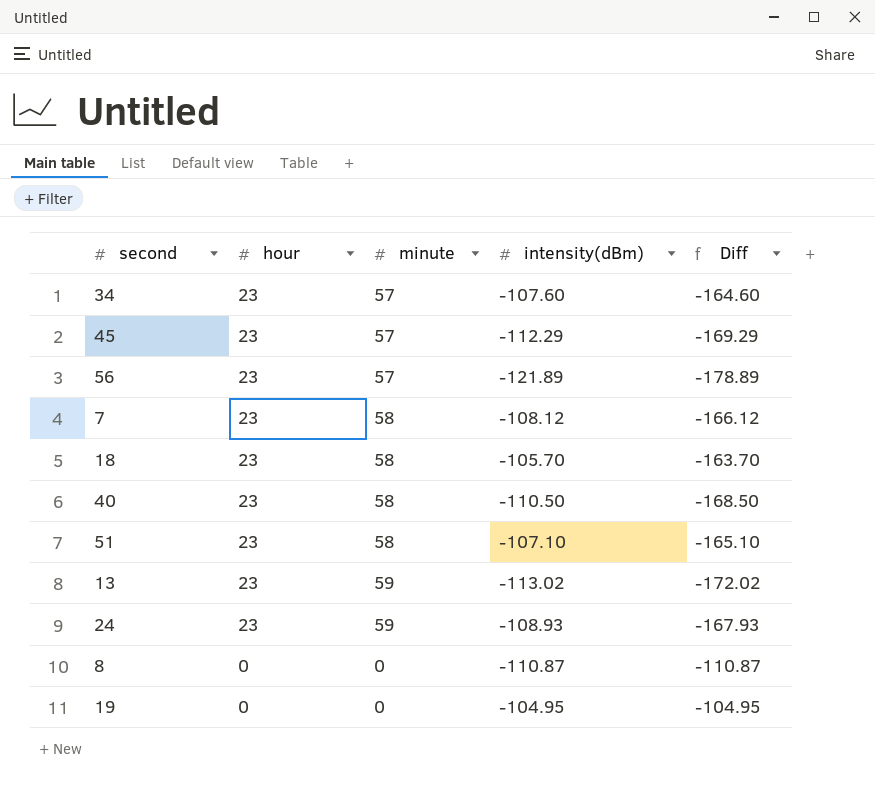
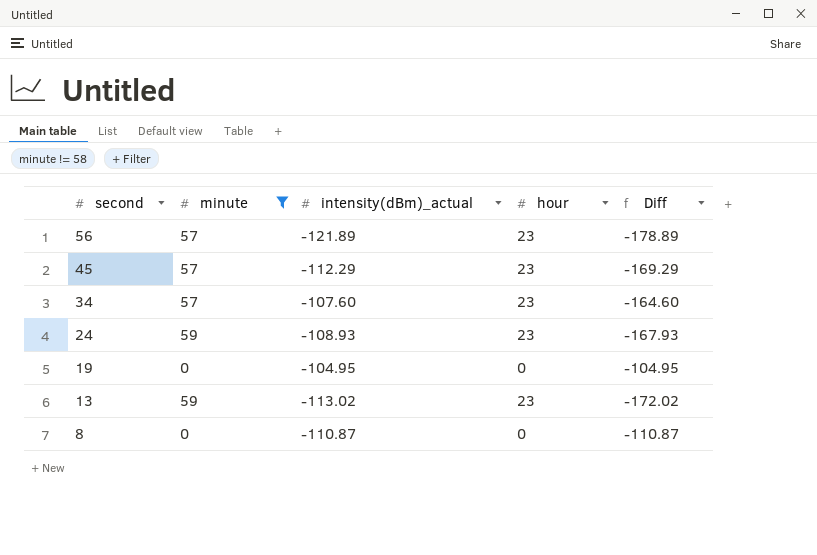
filter: none -> minute != 58
row order: hour descending -> second descending
column name: intensity(dBm) -> intensity(dBm)_actual
column hour | position: 2 -> 4

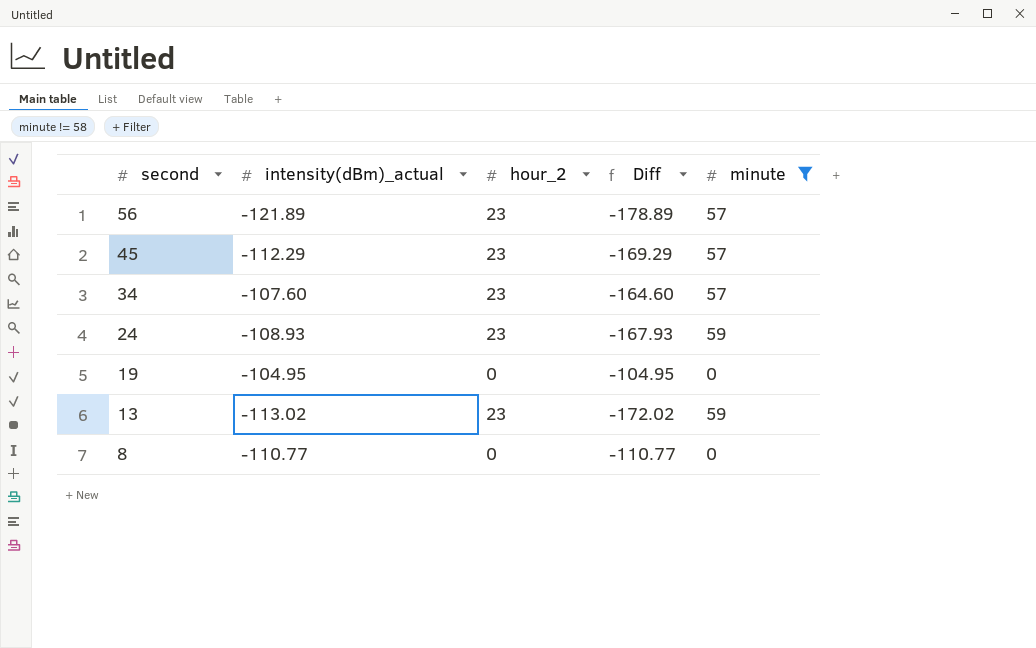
column name: hour -> hour_2
column minute | position: 2 -> 5
8 | intensity(dBm)_actual: -110.87 -> -110.77
8 | Diff: -110.87 -> -110.77

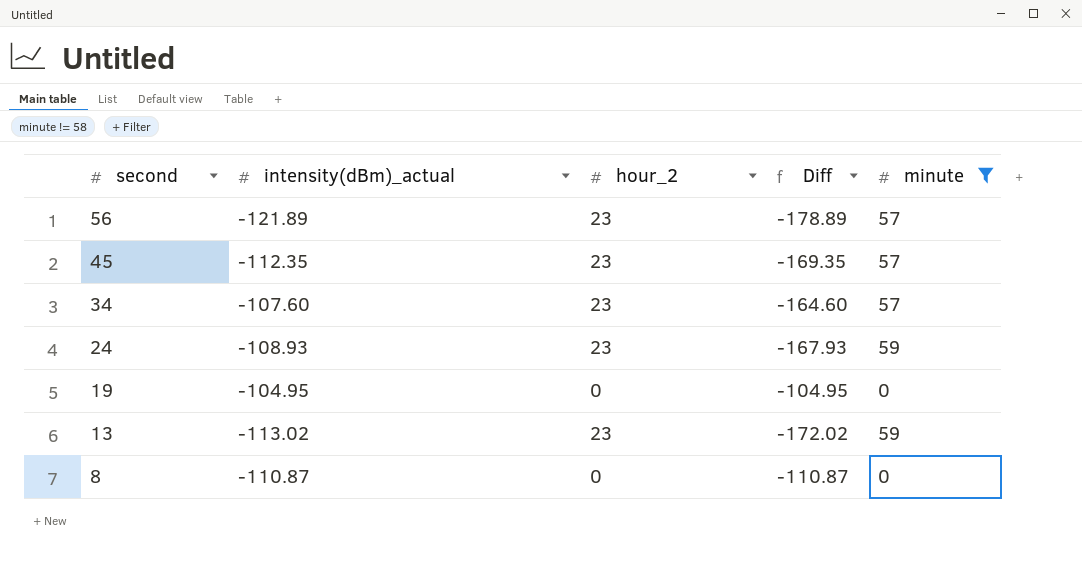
45 | intensity(dBm)_actual: -112.29 -> -112.35
45 | Diff: -169.29 -> -169.35
8 | intensity(dBm)_actual: -110.77 -> -110.87
8 | Diff: -110.77 -> -110.87

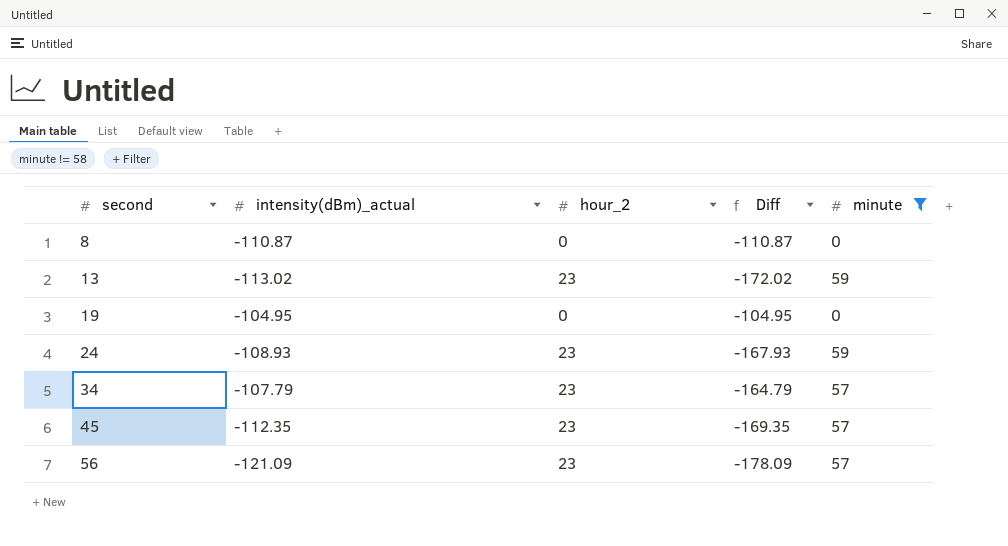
row order: second descending -> second ascending
34 | intensity(dBm)_actual: -107.60 -> -107.79
34 | Diff: -164.60 -> -164.79
56 | intensity(dBm)_actual: -121.89 -> -121.09
56 | Diff: -178.89 -> -178.09

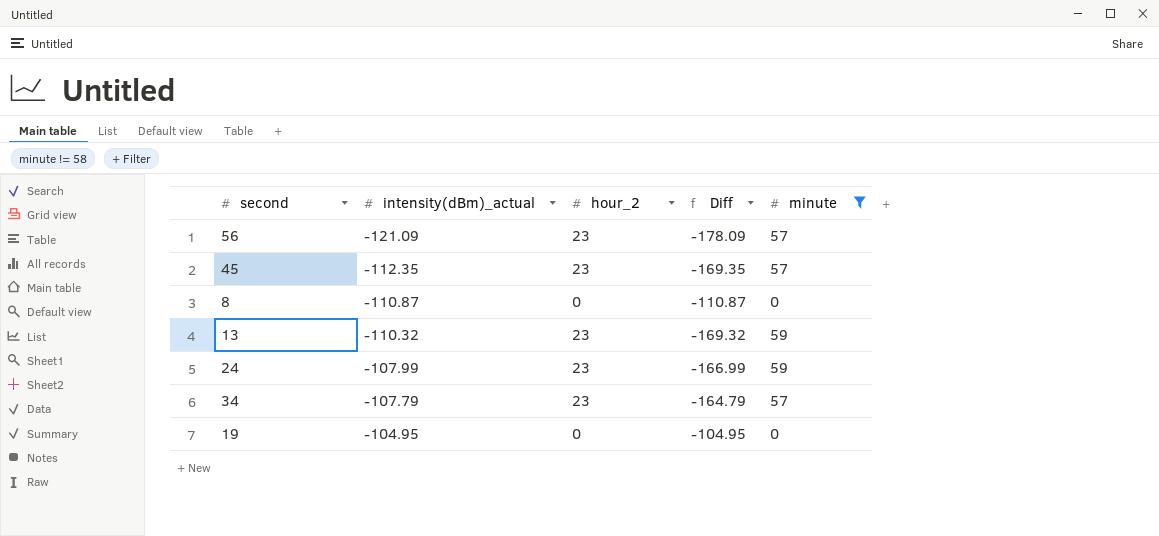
row order: second ascending -> intensity(dBm)_actual ascending
13 | intensity(dBm)_actual: -113.02 -> -110.32
13 | Diff: -172.02 -> -169.32
24 | intensity(dBm)_actual: -108.93 -> -107.99
24 | Diff: -167.93 -> -166.99

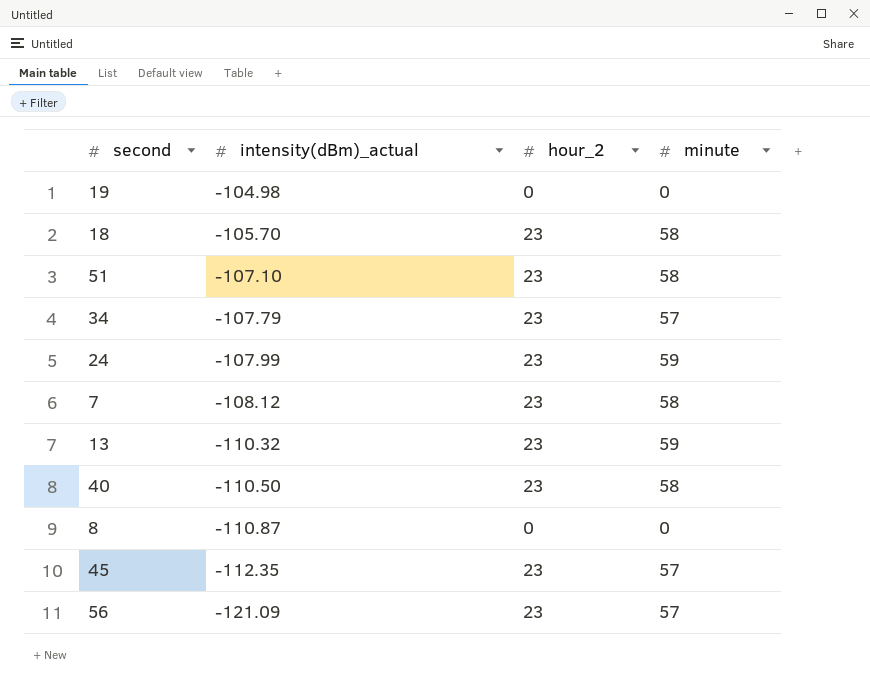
filter: minute != 58 -> none
row order: intensity(dBm)_actual ascending -> intensity(dBm)_actual descending
column Diff | formula: [intensity(dBm)_actual] - [minute] -> none
19 | intensity(dBm)_actual: -104.95 -> -104.98

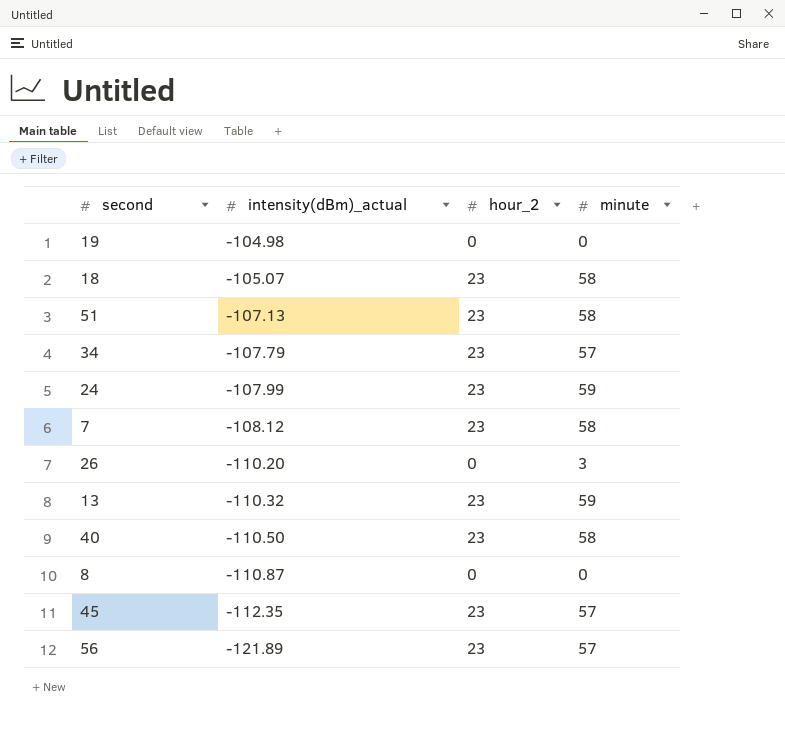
18 | intensity(dBm)_actual: -105.70 -> -105.07
51 | intensity(dBm)_actual: -107.10 -> -107.13
row 26: none -> -110.20 | 0 | 3
56 | intensity(dBm)_actual: -121.09 -> -121.89

